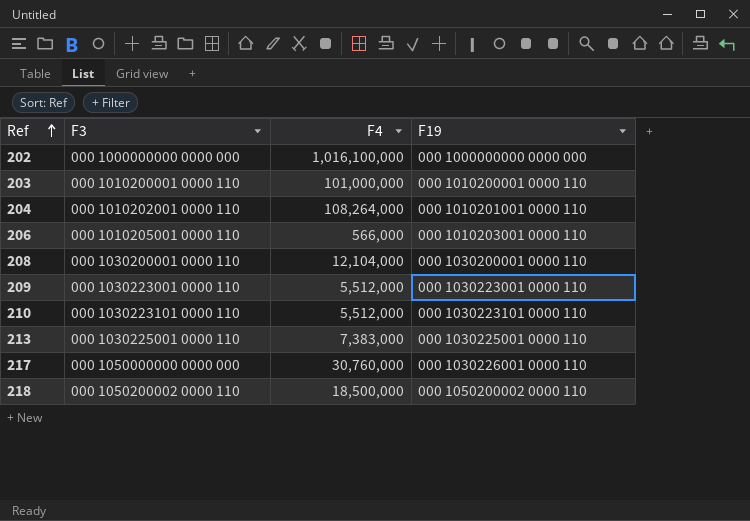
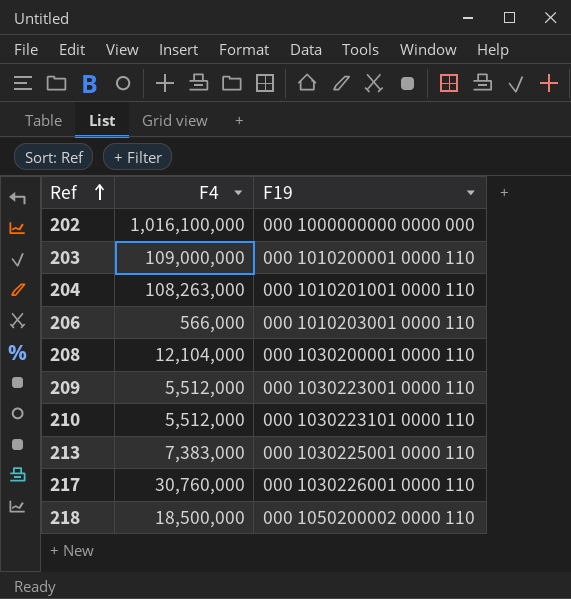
column F3 | position: 2 -> none
203 | F4: 101,000,000 -> 109,000,000
204 | F4: 108,264,000 -> 108,263,000

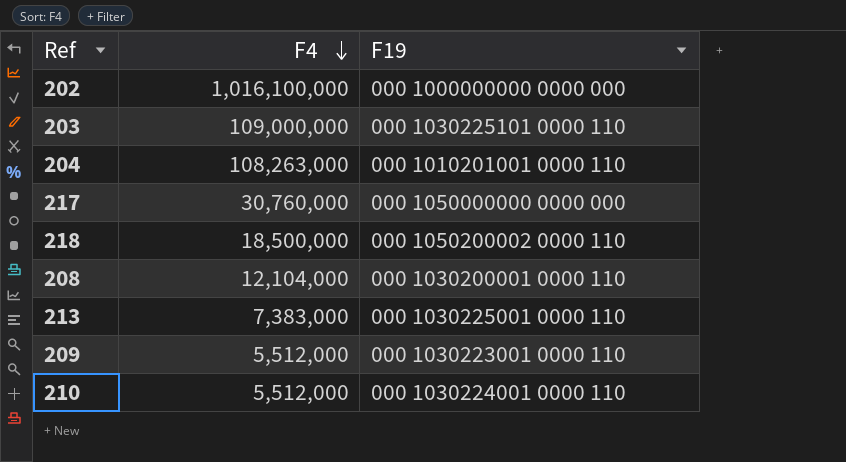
row order: Ref ascending -> F4 descending
row 206: 566,000 | 000 1010203001 0000 110 -> none
203 | F19: 000 1010200001 0000 110 -> 000 1030225101 0000 110
217 | F19: 000 1030226001 0000 110 -> 000 1050000000 0000 000
210 | F19: 000 1030223101 0000 110 -> 000 1030224001 0000 110

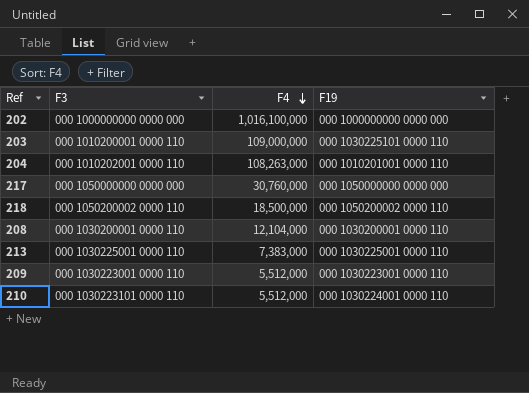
column F3 | position: none -> 2

